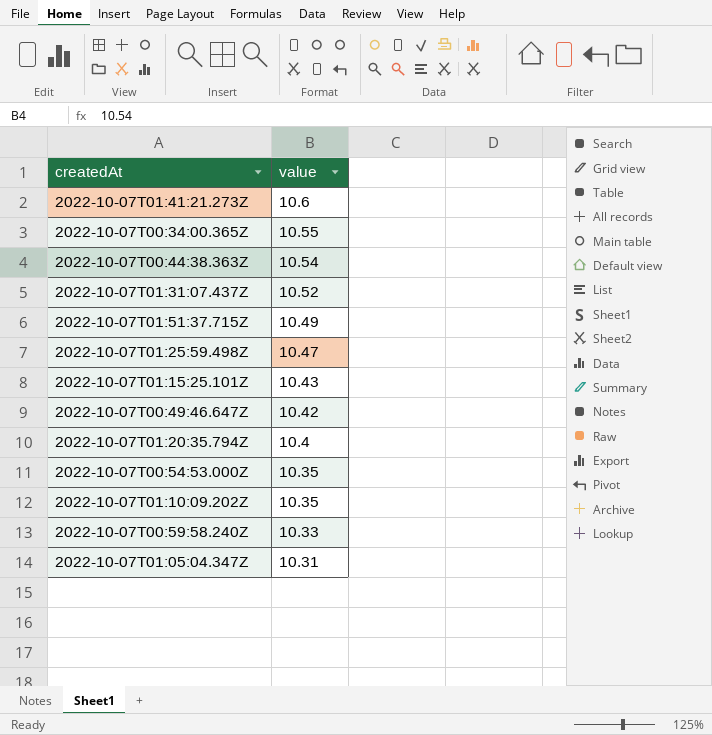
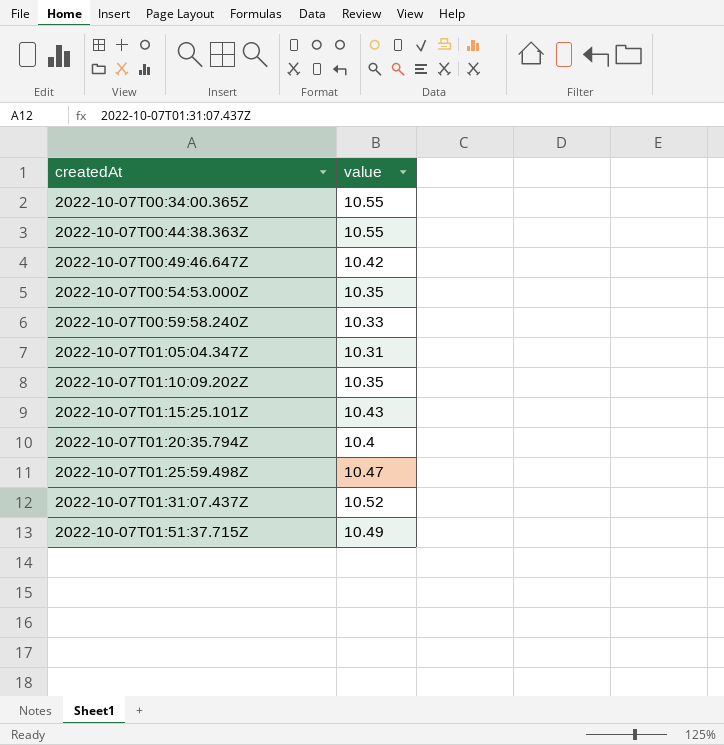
row order: value descending -> createdAt ascending
row 2022-10-07T01:41:21.273Z: 10.6 -> none
2022-10-07T00:44:38.363Z | value: 10.54 -> 10.55

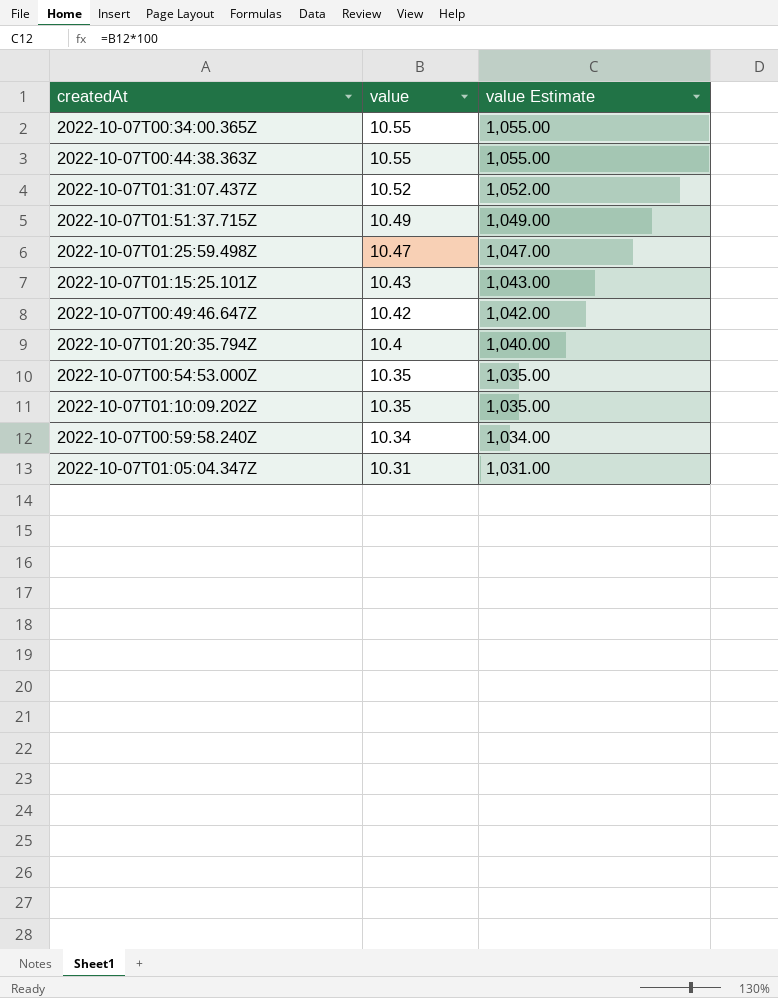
row order: createdAt ascending -> value descending
column value Estimate | formula: none -> [value] * 100
2022-10-07T00:59:58.240Z | value: 10.33 -> 10.34

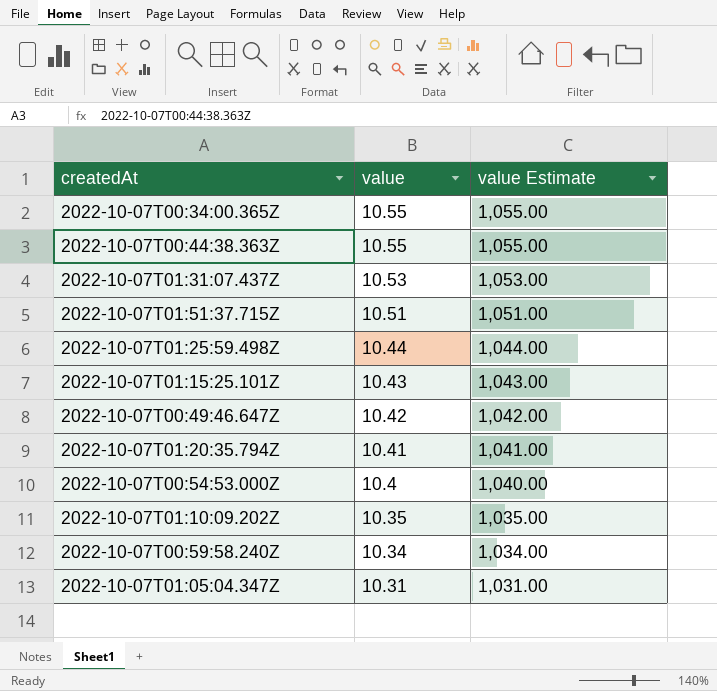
2022-10-07T01:31:07.437Z | value: 10.52 -> 10.53
2022-10-07T01:31:07.437Z | value Estimate: 1,052.00 -> 1,053.00
2022-10-07T01:51:37.715Z | value: 10.49 -> 10.51
2022-10-07T01:51:37.715Z | value Estimate: 1,049.00 -> 1,051.00
2022-10-07T01:25:59.498Z | value: 10.47 -> 10.44
2022-10-07T01:25:59.498Z | value Estimate: 1,047.00 -> 1,044.00
2022-10-07T01:20:35.794Z | value: 10.4 -> 10.41
2022-10-07T01:20:35.794Z | value Estimate: 1,040.00 -> 1,041.00
2022-10-07T00:54:53.000Z | value: 10.35 -> 10.4
2022-10-07T00:54:53.000Z | value Estimate: 1,035.00 -> 1,040.00

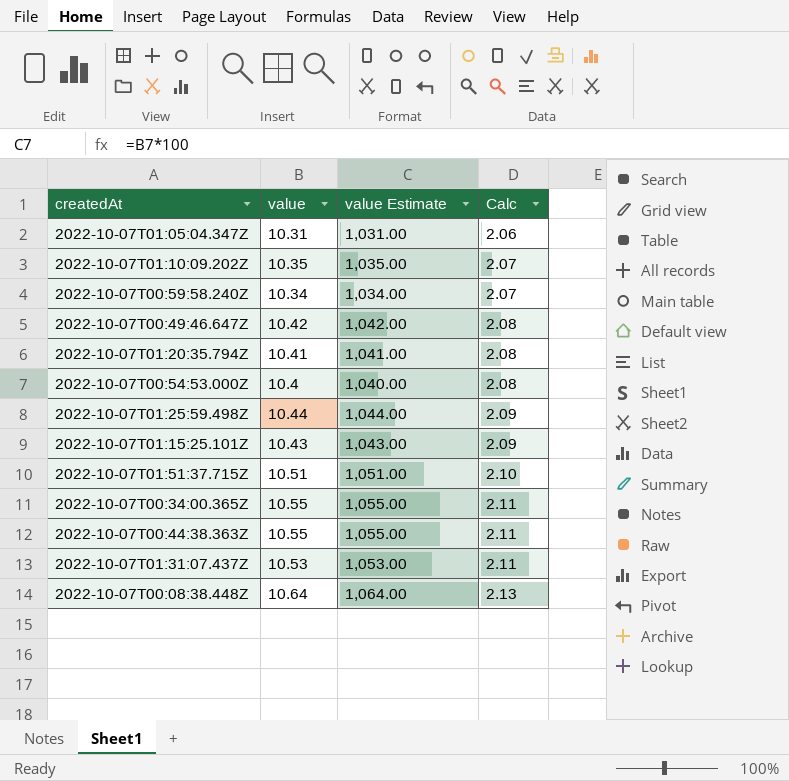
row order: value descending -> Calc ascending
column Calc | formula: none -> [value] * 0.2
row 2022-10-07T00:08:38.448Z: none -> 10.64 | 1,064.00 | 2.13

